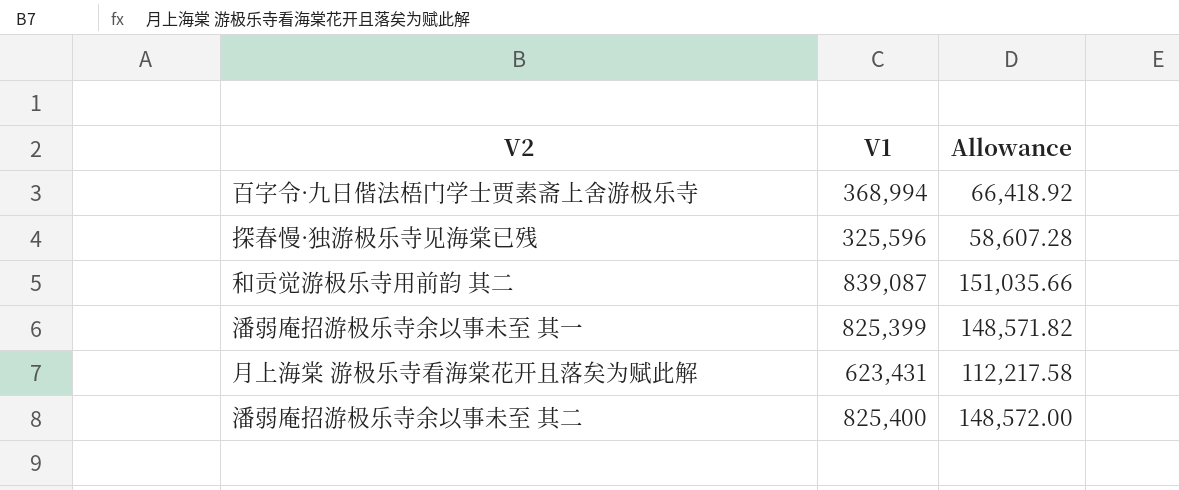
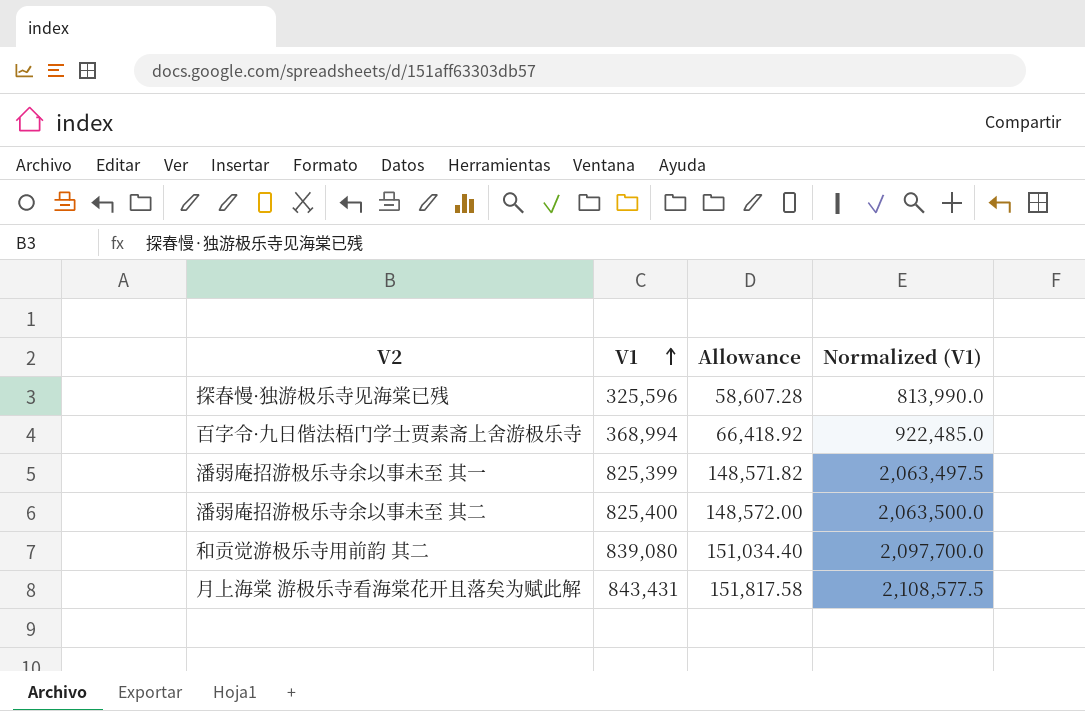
row order: none -> V1 ascending
column Normalized (V1) | formula: none -> [V1] * 2.5
和贡觉游极乐寺用前韵 其二 | V1: 839,087 -> 839,080
和贡觉游极乐寺用前韵 其二 | Allowance: 151,035.66 -> 151,034.40
月上海棠 游极乐寺看海棠花开且落矣为赋此解 | V1: 623,431 -> 843,431
月上海棠 游极乐寺看海棠花开且落矣为赋此解 | Allowance: 112,217.58 -> 151,817.58

